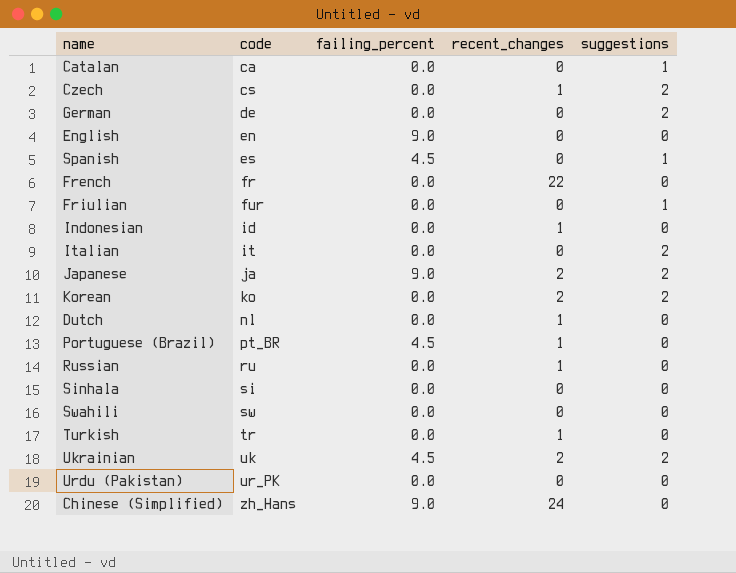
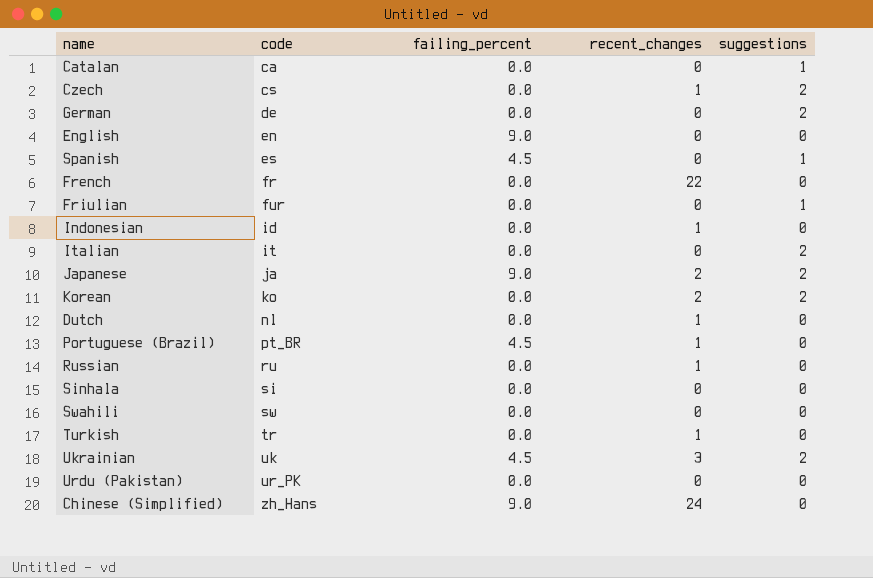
Ukrainian | recent_changes: 2 -> 3

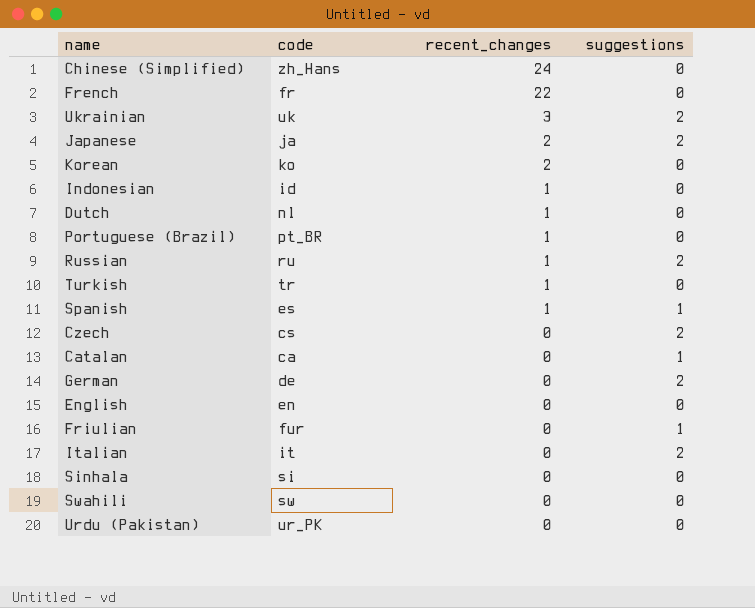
row order: code ascending -> recent_changes descending
column failing_percent | position: 3 -> none
Korean | suggestions: 2 -> 0
Russian | suggestions: 0 -> 2
Spanish | recent_changes: 0 -> 1
Czech | recent_changes: 1 -> 0

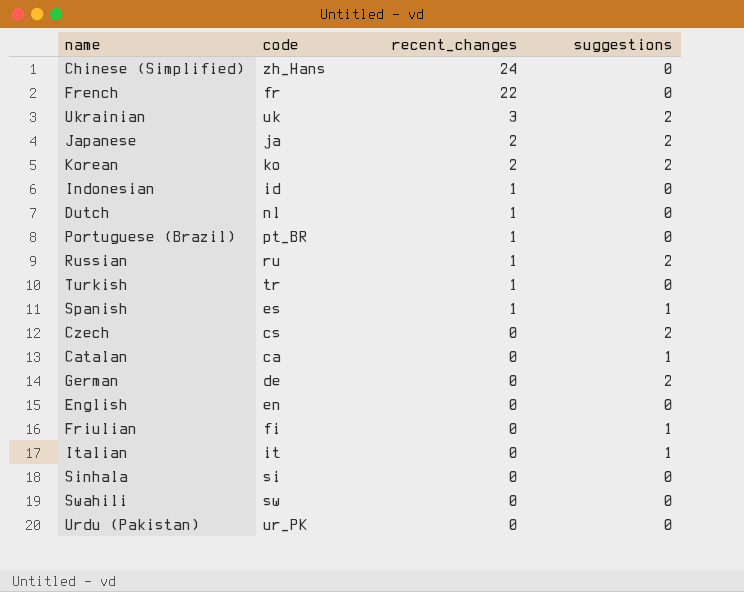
Korean | suggestions: 0 -> 2
Friulian | code: fur -> fi
Italian | suggestions: 2 -> 1

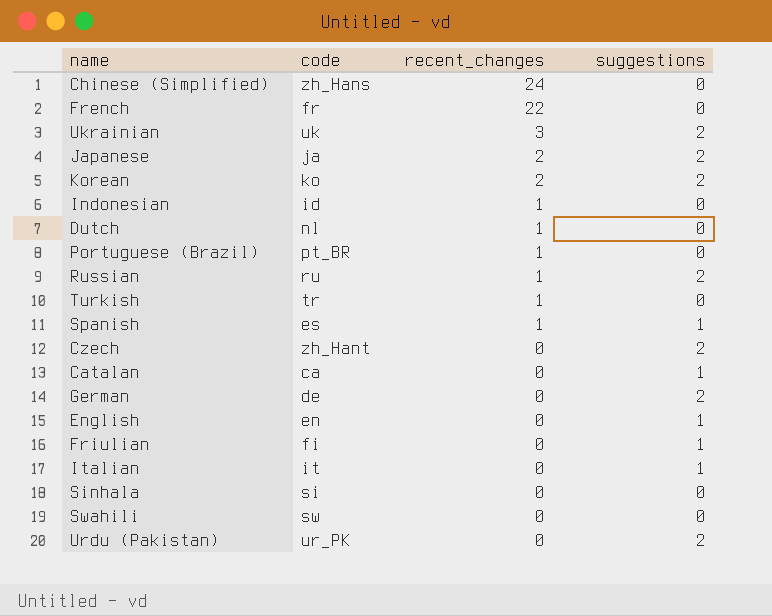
Czech | code: cs -> zh_Hant
English | suggestions: 0 -> 1
Urdu (Pakistan) | suggestions: 0 -> 2

